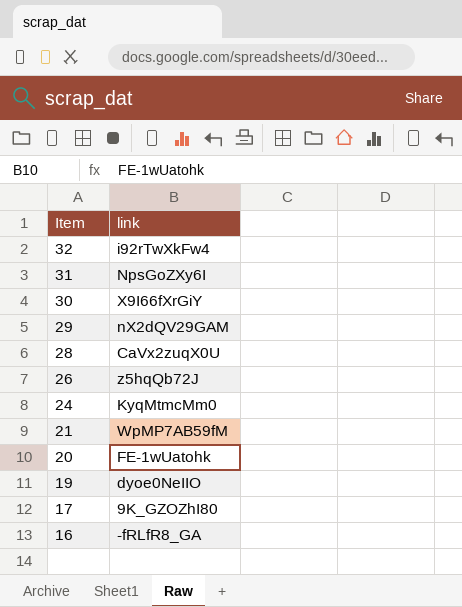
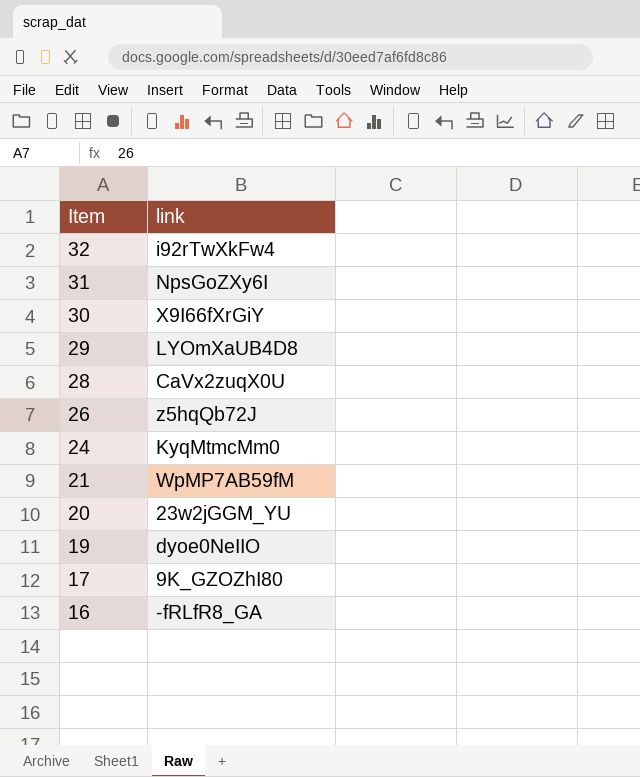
29 | link: nX2dQV29GAM -> LYOmXaUB4D8
20 | link: FE-1wUatohk -> 23w2jGGM_YU

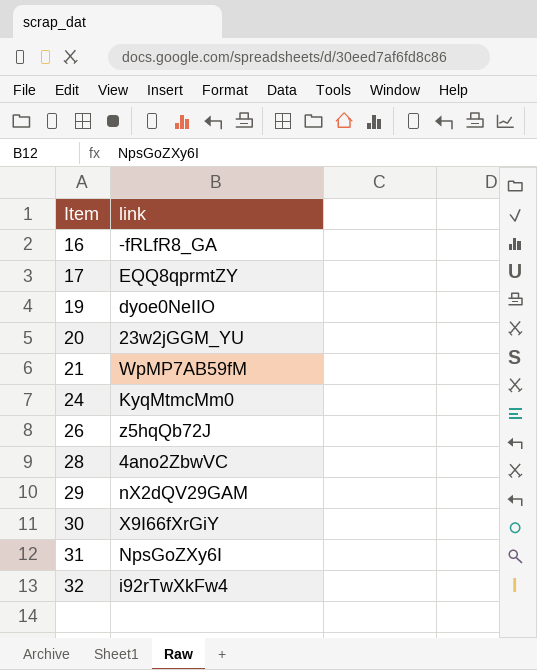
row order: Item descending -> Item ascending
17 | link: 9K_GZOZhI80 -> EQQ8qprmtZY
28 | link: CaVx2zuqX0U -> 4ano2ZbwVC
29 | link: LYOmXaUB4D8 -> nX2dQV29GAM

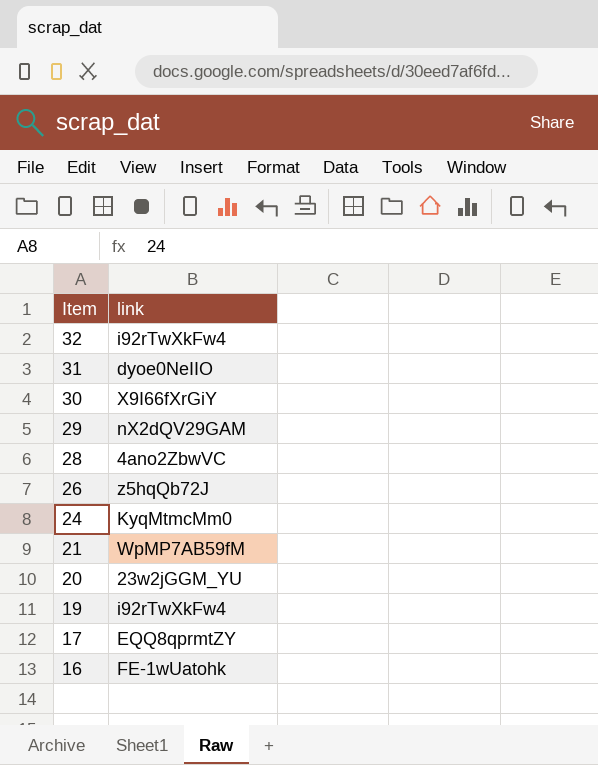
row order: Item ascending -> Item descending
31 | link: NpsGoZXy6I -> dyoe0NeIIO
19 | link: dyoe0NeIIO -> i92rTwXkFw4
16 | link: -fRLfR8_GA -> FE-1wUatohk

